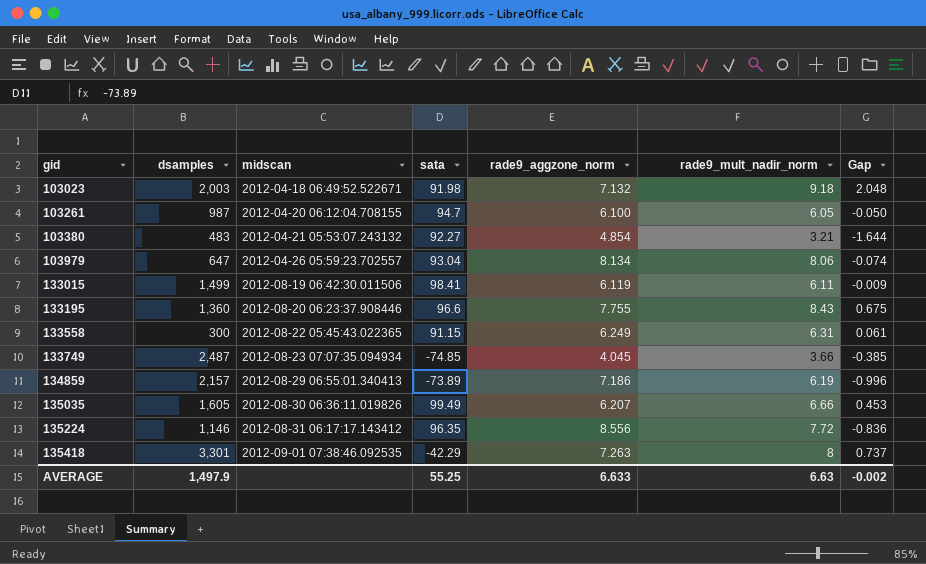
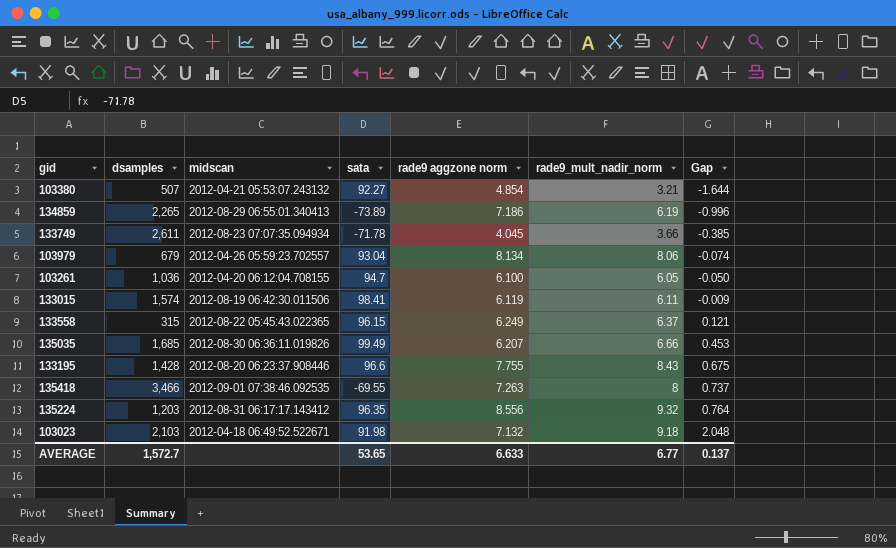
row order: gid ascending -> Gap ascending
column name: rade9_aggzone_norm -> rade9 aggzone norm
103380 | dsamples: 483 -> 507
134859 | dsamples: 2,157 -> 2,265
133749 | dsamples: 2,487 -> 2,611
133749 | sata: -74.85 -> -71.78
103979 | dsamples: 647 -> 679
103261 | dsamples: 987 -> 1,036
133015 | dsamples: 1,499 -> 1,574
133558 | dsamples: 300 -> 315
133558 | sata: 91.15 -> 96.15
133558 | rade9_mult_nadir_norm: 6.31 -> 6.37
133558 | Gap: 0.061 -> 0.121
135035 | dsamples: 1,605 -> 1,685
133195 | dsamples: 1,360 -> 1,428
135418 | dsamples: 3,301 -> 3,466
135418 | sata: -42.29 -> -69.55
135224 | dsamples: 1,146 -> 1,203
135224 | rade9_mult_nadir_norm: 7.72 -> 9.32
135224 | Gap: -0.836 -> 0.764
103023 | dsamples: 2,003 -> 2,103
AVERAGE | dsamples: 1,497.9 -> 1,572.7
AVERAGE | sata: 55.25 -> 53.65
AVERAGE | rade9_mult_nadir_norm: 6.63 -> 6.77
AVERAGE | Gap: -0.002 -> 0.137

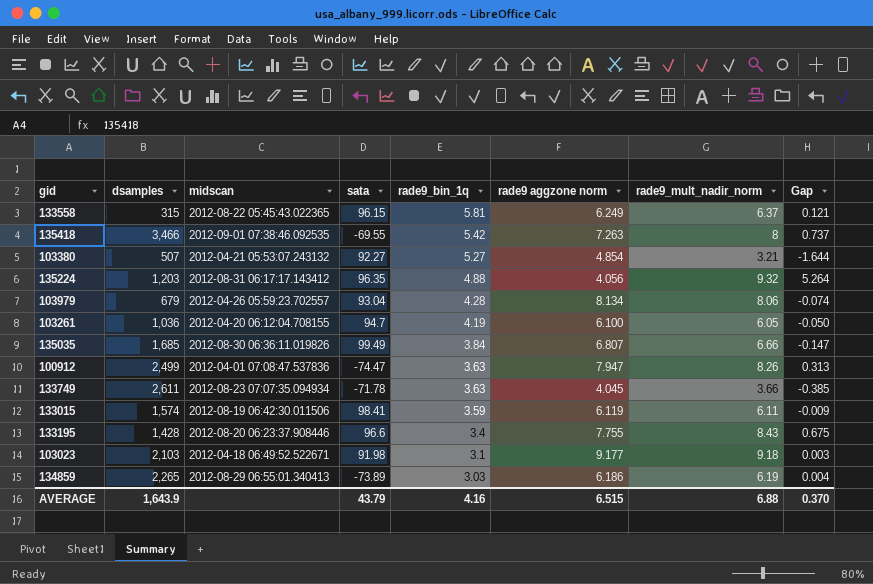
row order: Gap ascending -> rade9_bin_1q descending
column rade9_bin_1q | position: none -> 5
135224 | rade9 aggzone norm: 8.556 -> 4.056
135224 | Gap: 0.764 -> 5.264
135035 | rade9 aggzone norm: 6.207 -> 6.807
135035 | Gap: 0.453 -> -0.147
row 100912: none -> 2,499 | 2012-04-01 07:08:47.537836 | -74.47 | 3.63 | 7.947 | 8.26 | 0.313
103023 | rade9 aggzone norm: 7.132 -> 9.177
103023 | Gap: 2.048 -> 0.003
134859 | rade9 aggzone norm: 7.186 -> 6.186
134859 | Gap: -0.996 -> 0.004
AVERAGE | dsamples: 1,572.7 -> 1,643.9
AVERAGE | sata: 53.65 -> 43.79
AVERAGE | rade9 aggzone norm: 6.633 -> 6.515
AVERAGE | rade9_mult_nadir_norm: 6.77 -> 6.88
AVERAGE | Gap: 0.137 -> 0.370

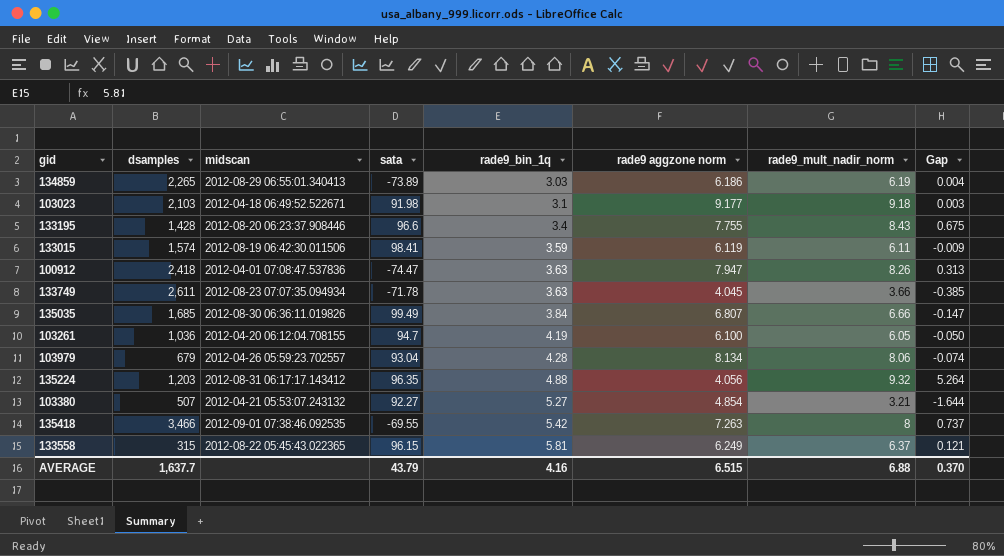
row order: rade9_bin_1q descending -> rade9_bin_1q ascending
100912 | dsamples: 2,499 -> 2,418
AVERAGE | dsamples: 1,643.9 -> 1,637.7

